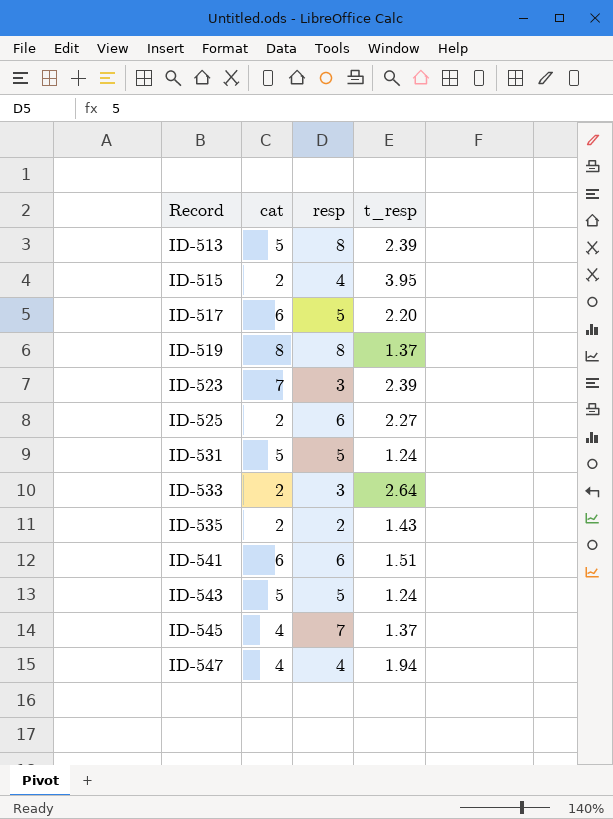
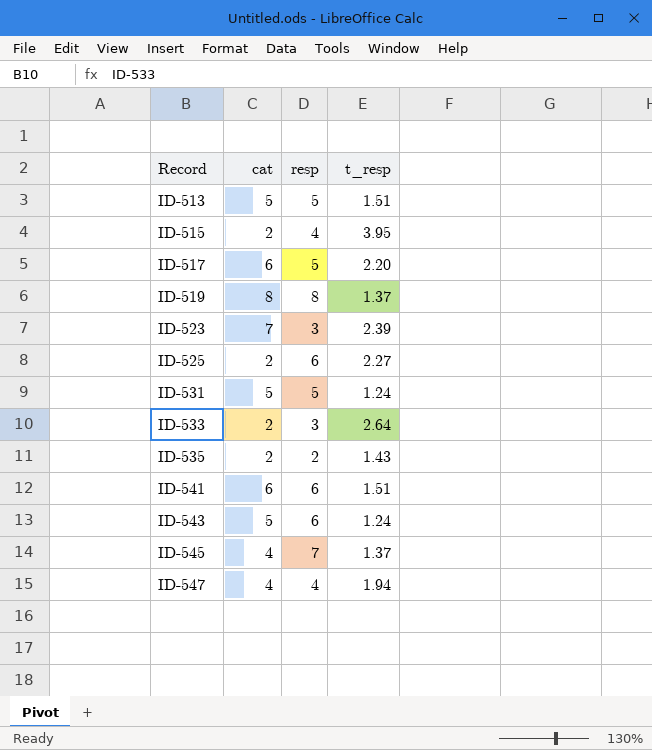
ID-513 | resp: 8 -> 5
ID-513 | t_resp: 2.39 -> 1.51
ID-543 | resp: 5 -> 6

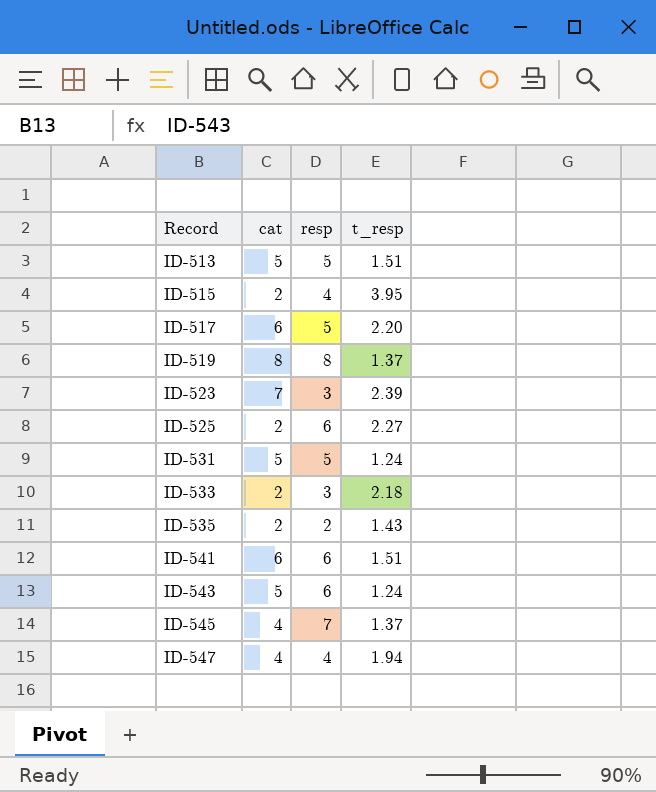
ID-533 | t_resp: 2.64 -> 2.18

